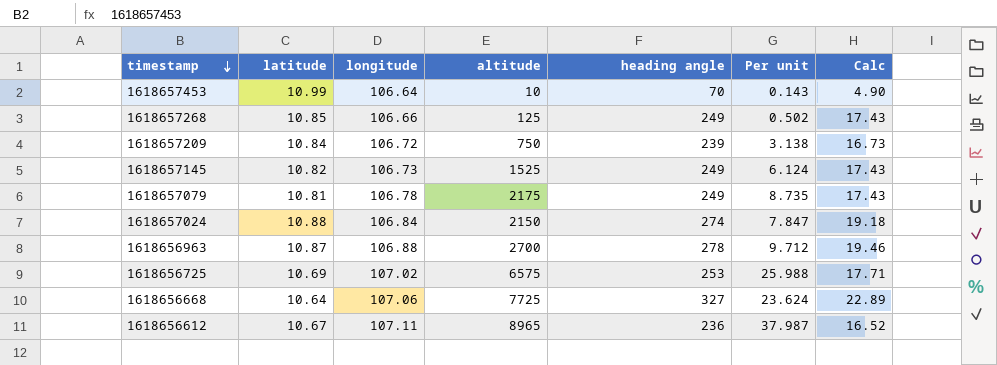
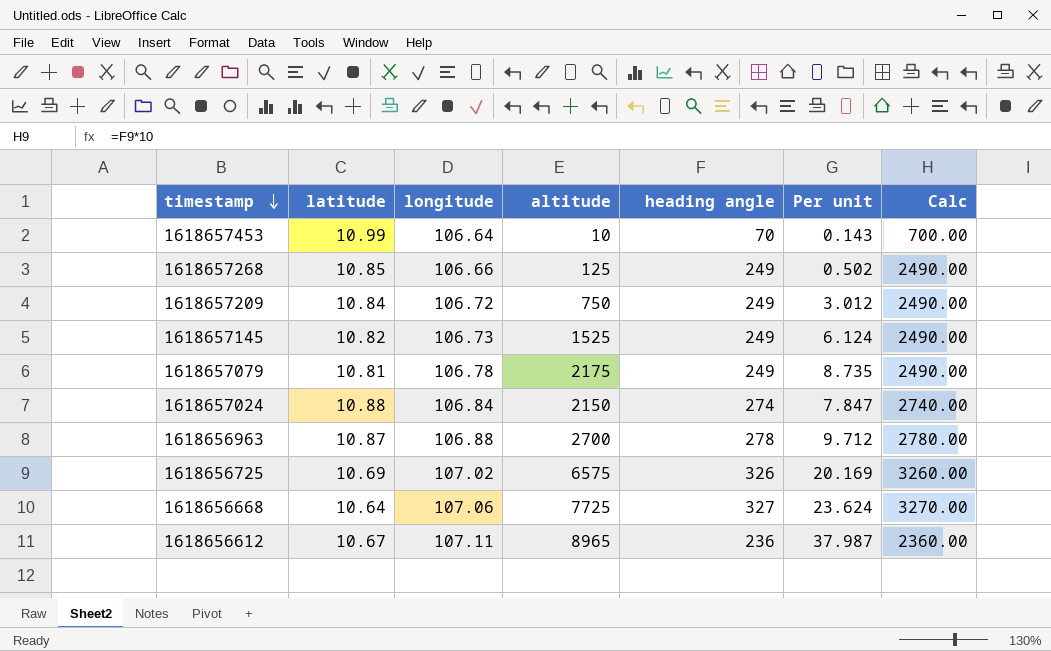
column Calc | formula: [heading angle] * 0.07 -> [heading angle] * 10
1618657209 | heading angle: 239 -> 249
1618657209 | Per unit: 3.138 -> 3.012
1618656725 | heading angle: 253 -> 326
1618656725 | Per unit: 25.988 -> 20.169

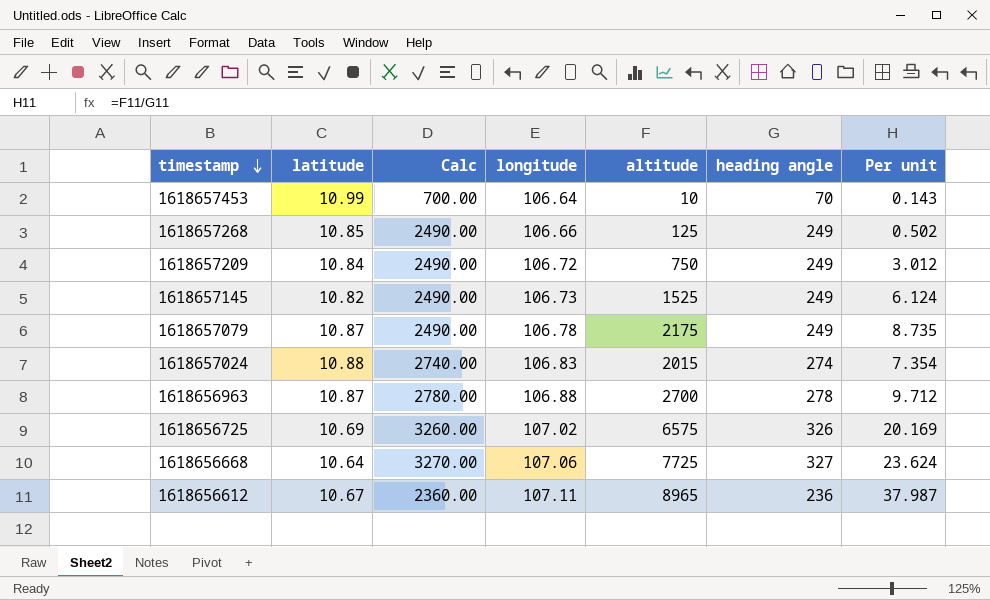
column Calc | position: 7 -> 3
1618657079 | latitude: 10.81 -> 10.87
1618657024 | longitude: 106.84 -> 106.83
1618657024 | altitude: 2150 -> 2015
1618657024 | Per unit: 7.847 -> 7.354

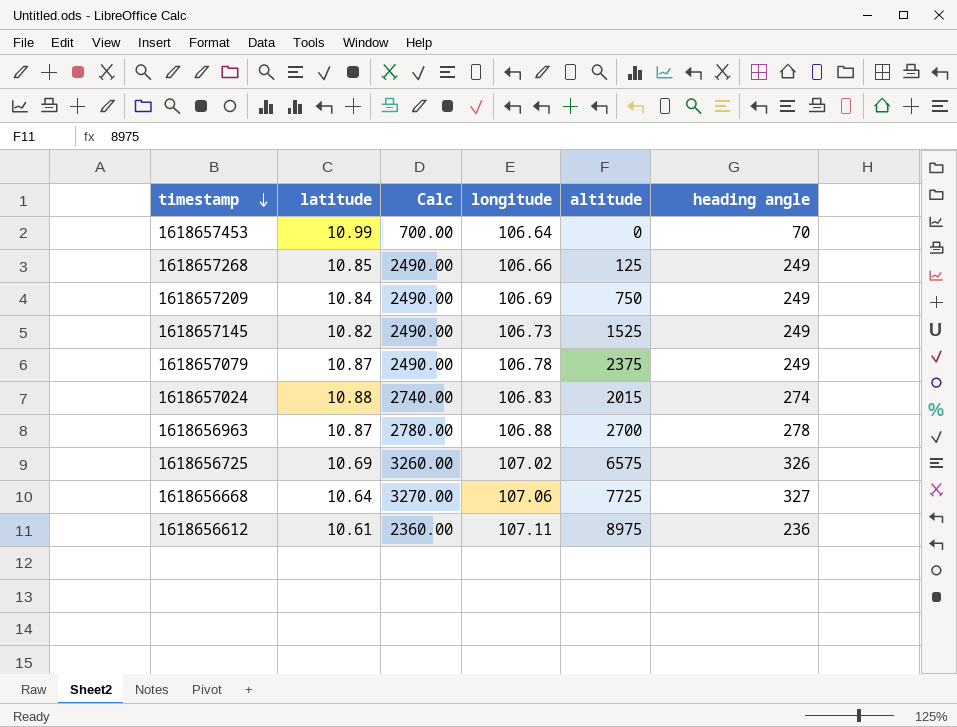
column Per unit | formula: [altitude] / [heading angle] -> none
1618657453 | altitude: 10 -> 0
1618657209 | longitude: 106.72 -> 106.69
1618657079 | altitude: 2175 -> 2375
1618656612 | latitude: 10.67 -> 10.61
1618656612 | altitude: 8965 -> 8975

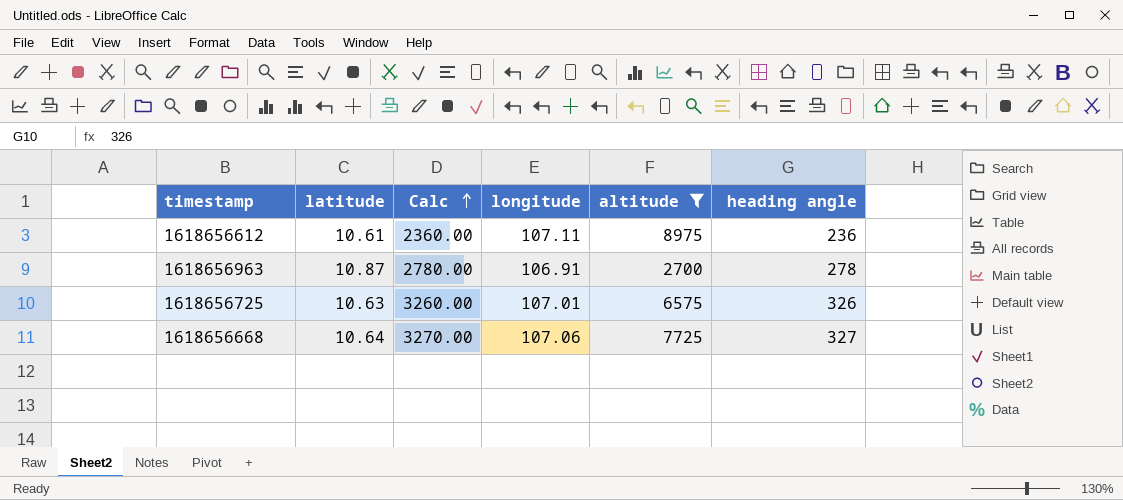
filter: none -> altitude >= 2700
row order: timestamp descending -> Calc ascending
1618656963 | longitude: 106.88 -> 106.91
1618656725 | latitude: 10.69 -> 10.63
1618656725 | longitude: 107.02 -> 107.01

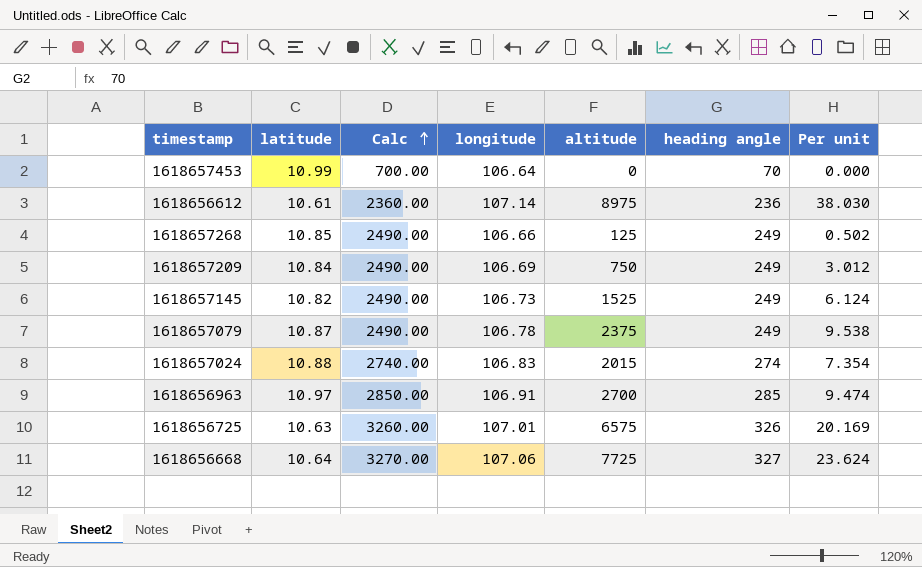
filter: altitude >= 2700 -> none
column Per unit | formula: none -> [altitude] / [heading angle]
1618656612 | longitude: 107.11 -> 107.14
1618656963 | latitude: 10.87 -> 10.97
1618656963 | Calc: 2780.00 -> 2850.00
1618656963 | heading angle: 278 -> 285

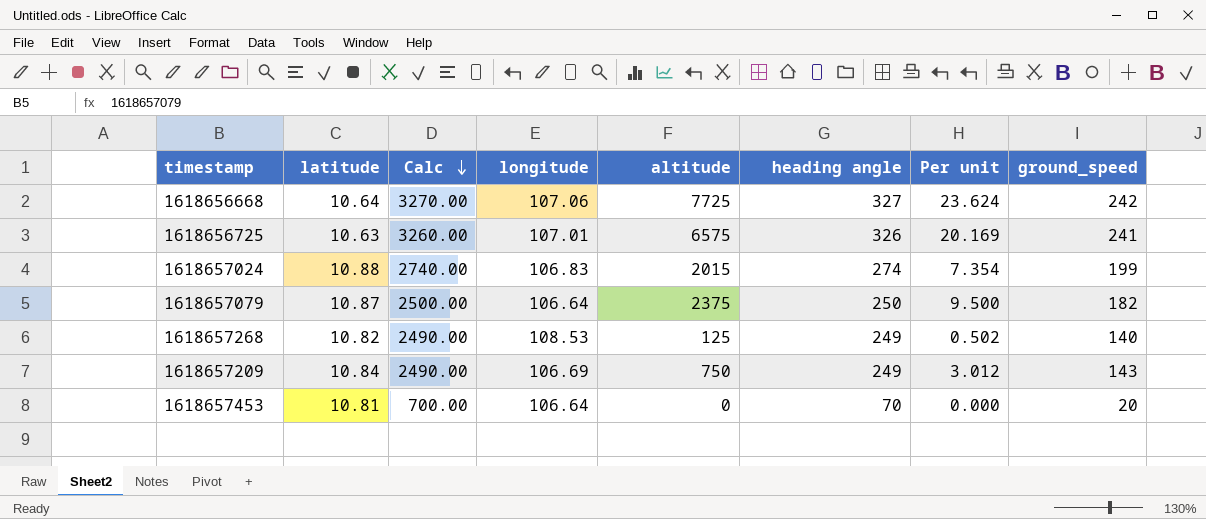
row order: Calc ascending -> Calc descending
column ground_speed | position: none -> 8
row 1618656612: 10.61 | 2360.00 | 107.14 | 8975 | 236 | 38.030 -> none
row 1618657145: 10.82 | 2490.00 | 106.73 | 1525 | 249 | 6.124 -> none
row 1618656963: 10.97 | 2850.00 | 106.91 | 2700 | 285 | 9.474 -> none
1618657079 | Calc: 2490.00 -> 2500.00
1618657079 | longitude: 106.78 -> 106.64
1618657079 | heading angle: 249 -> 250
1618657079 | Per unit: 9.538 -> 9.500
1618657268 | latitude: 10.85 -> 10.82
1618657268 | longitude: 106.66 -> 108.53
1618657453 | latitude: 10.99 -> 10.81

